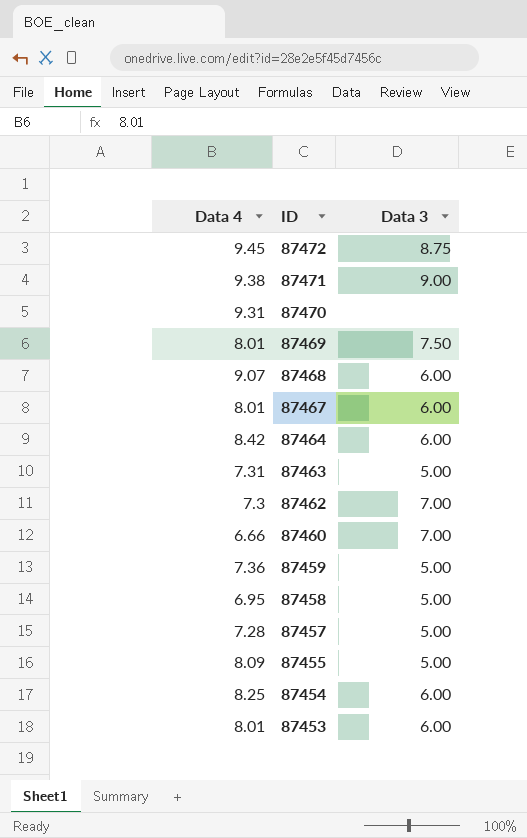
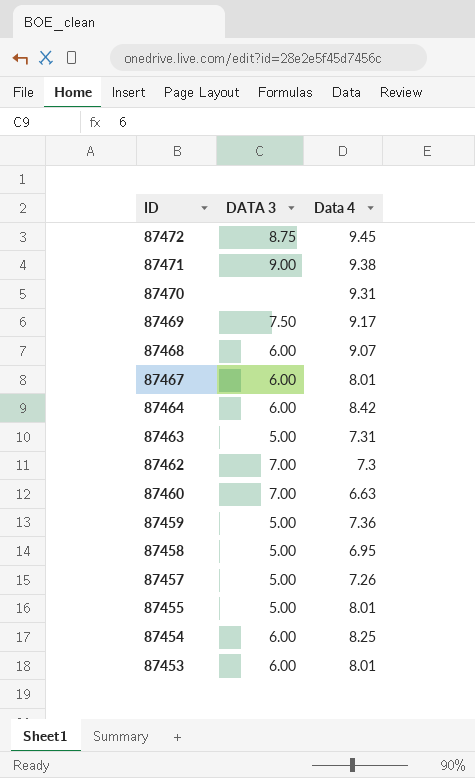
column name: Data 3 -> DATA 3
column Data 4 | position: 1 -> 3
87469 | Data 4: 8.01 -> 9.17
87460 | Data 4: 6.66 -> 6.63
87457 | Data 4: 7.28 -> 7.26
87455 | Data 4: 8.09 -> 8.01

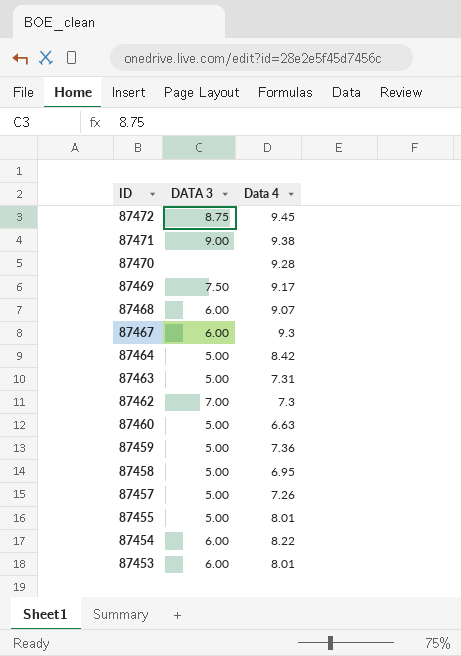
87470 | Data 4: 9.31 -> 9.28
87467 | Data 4: 8.01 -> 9.3
87464 | DATA 3: 6.00 -> 5.00
87460 | DATA 3: 7.00 -> 5.00
87454 | Data 4: 8.25 -> 8.22

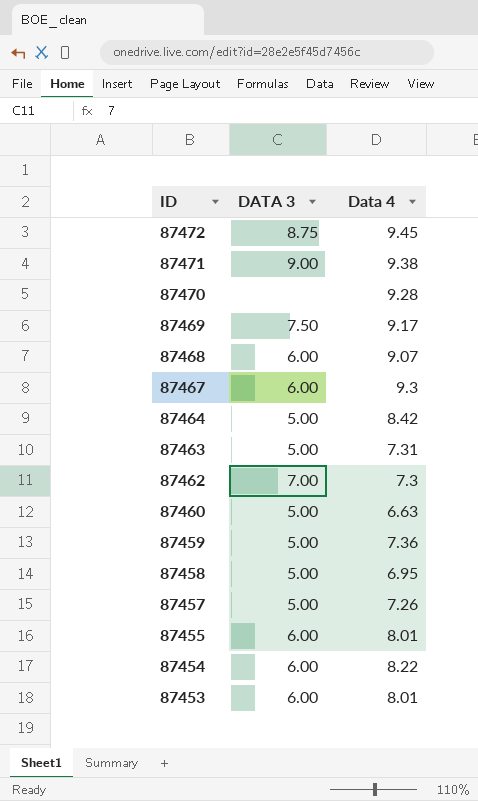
87455 | DATA 3: 5.00 -> 6.00

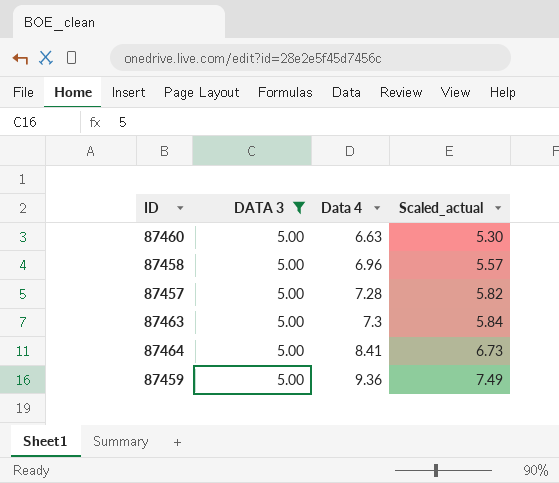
filter: none -> DATA 3 = 5.00
row order: ID descending -> Data 4 ascending
column Scaled_actual | formula: none -> [Data 4] * 0.8
87458 | Data 4: 6.95 -> 6.96
87457 | Data 4: 7.26 -> 7.28
87463 | Data 4: 7.31 -> 7.3
87464 | Data 4: 8.42 -> 8.41
87459 | Data 4: 7.36 -> 9.36

